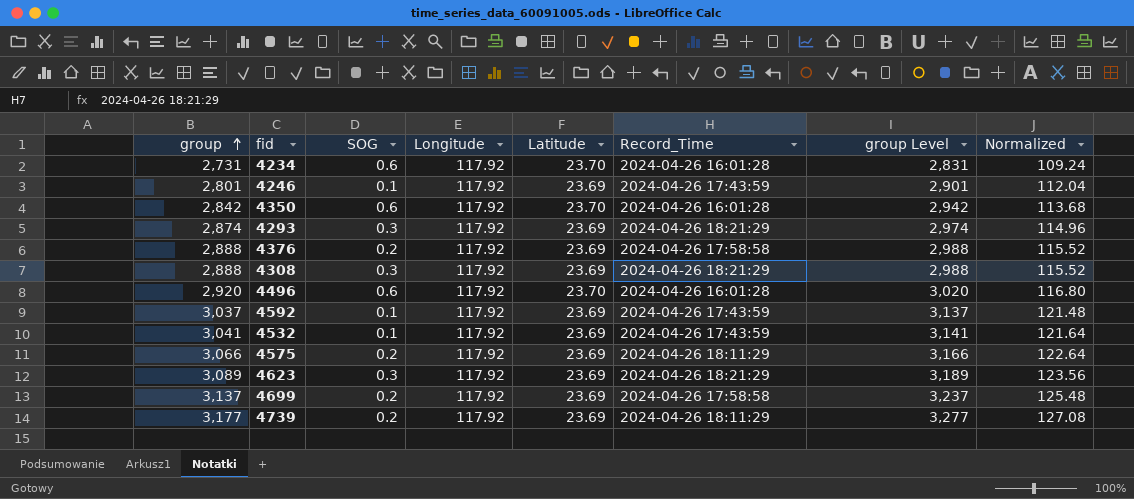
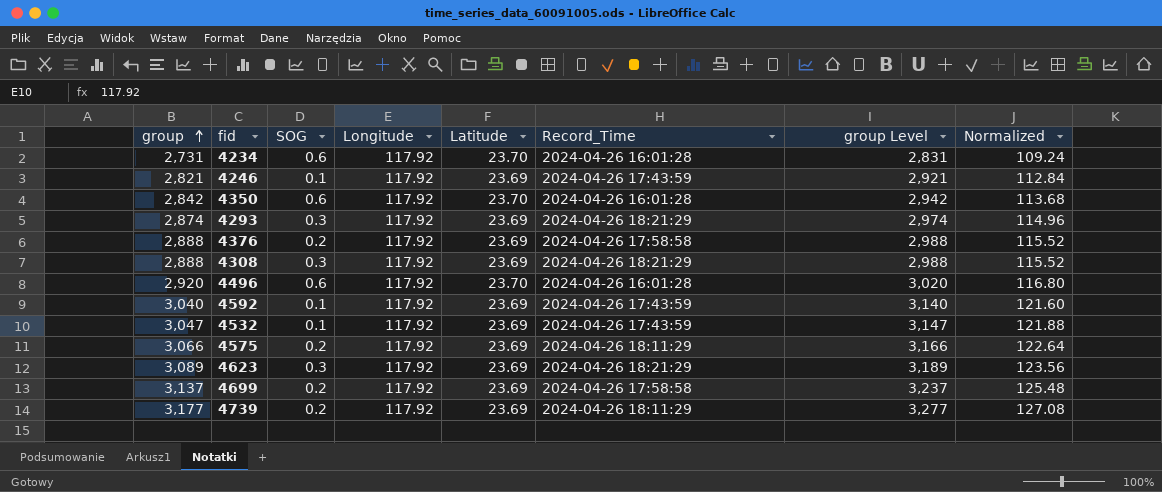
4246 | group: 2,801 -> 2,821
4246 | group Level: 2,901 -> 2,921
4246 | Normalized: 112.04 -> 112.84
4592 | group: 3,037 -> 3,040
4592 | group Level: 3,137 -> 3,140
4592 | Normalized: 121.48 -> 121.60
4532 | group: 3,041 -> 3,047
4532 | group Level: 3,141 -> 3,147
4532 | Normalized: 121.64 -> 121.88

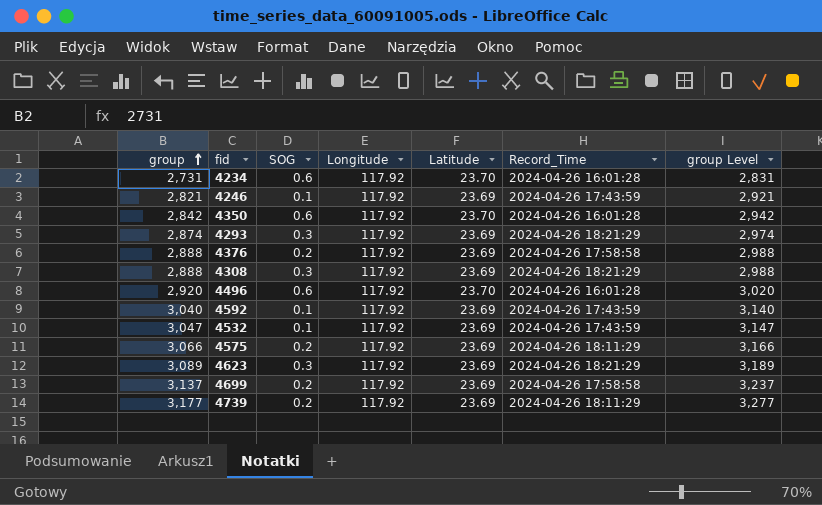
column Normalized | formula: [group] * 0.04 -> none

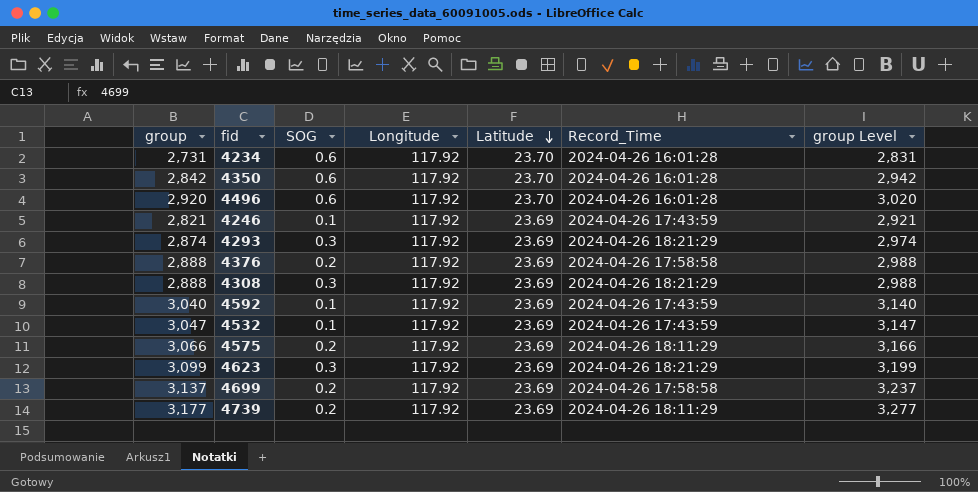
row order: group ascending -> Latitude descending
4623 | group: 3,089 -> 3,099
4623 | group Level: 3,189 -> 3,199

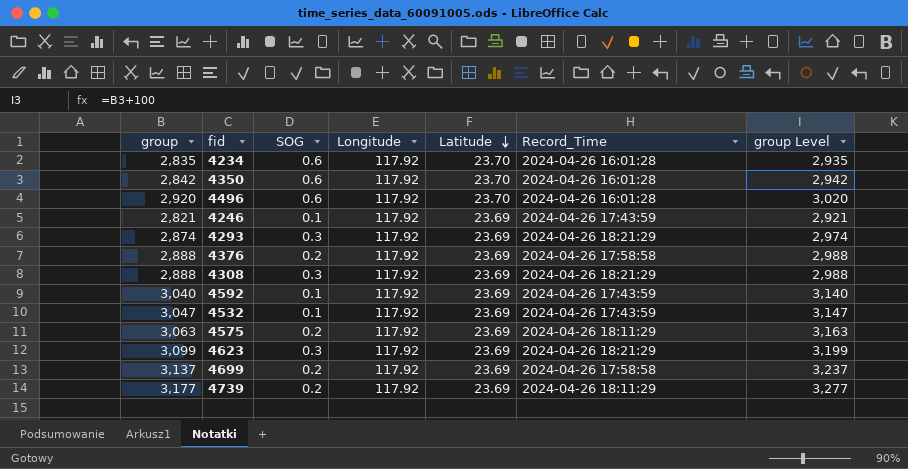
4234 | group: 2,731 -> 2,835
4234 | group Level: 2,831 -> 2,935
4575 | group: 3,066 -> 3,063
4575 | group Level: 3,166 -> 3,163

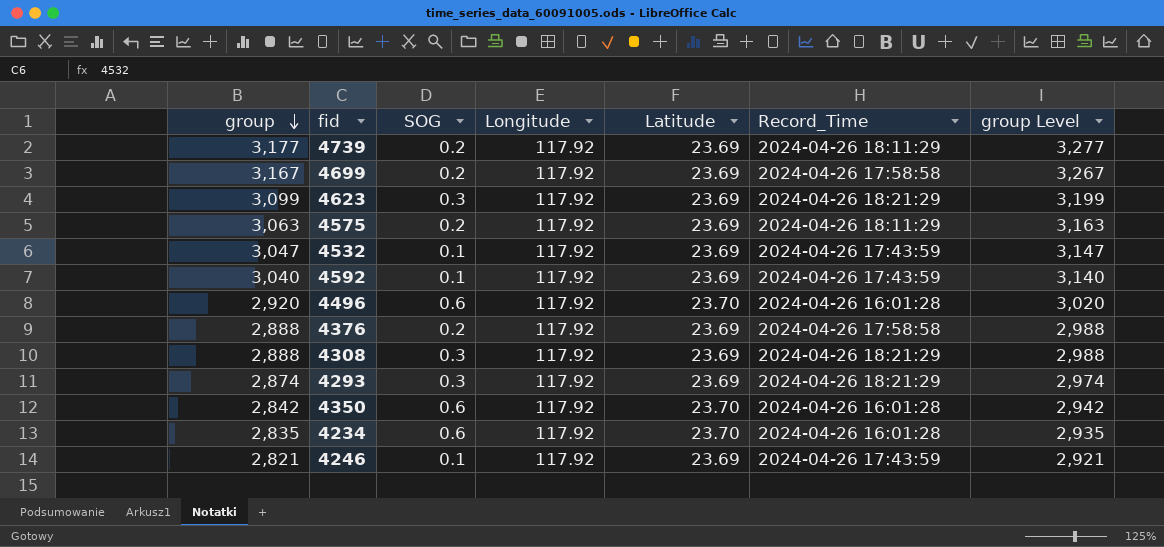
row order: Latitude descending -> group descending
4699 | group: 3,137 -> 3,167
4699 | group Level: 3,237 -> 3,267

